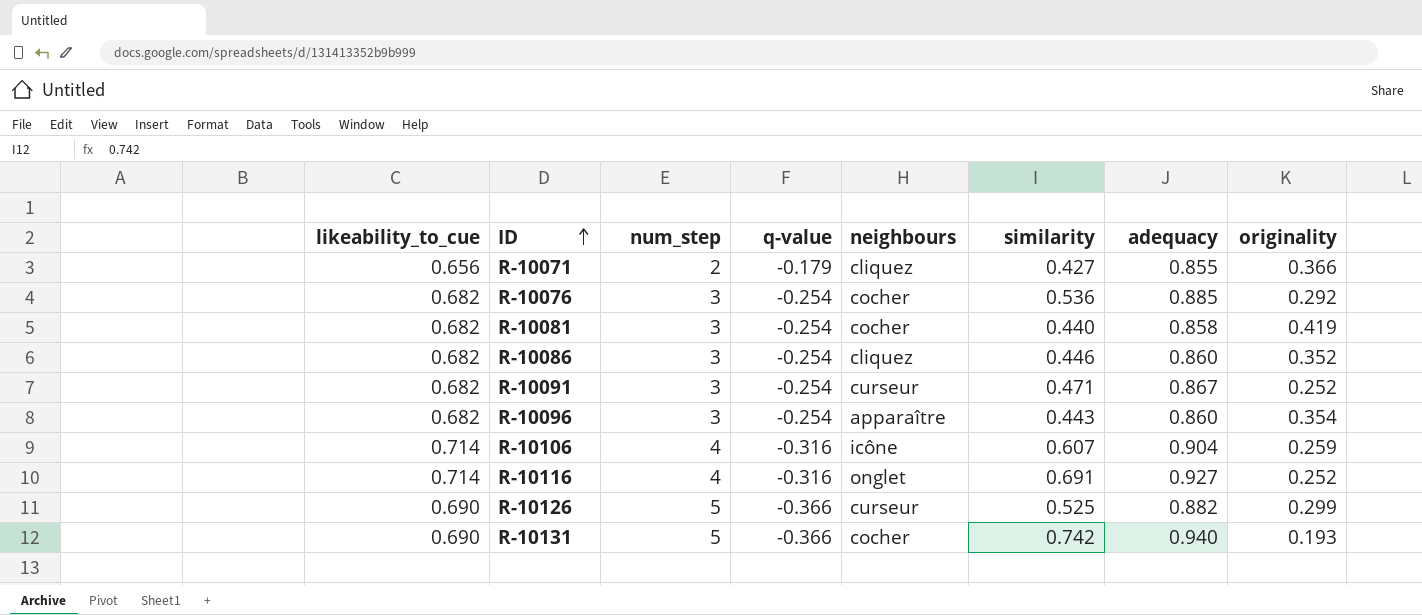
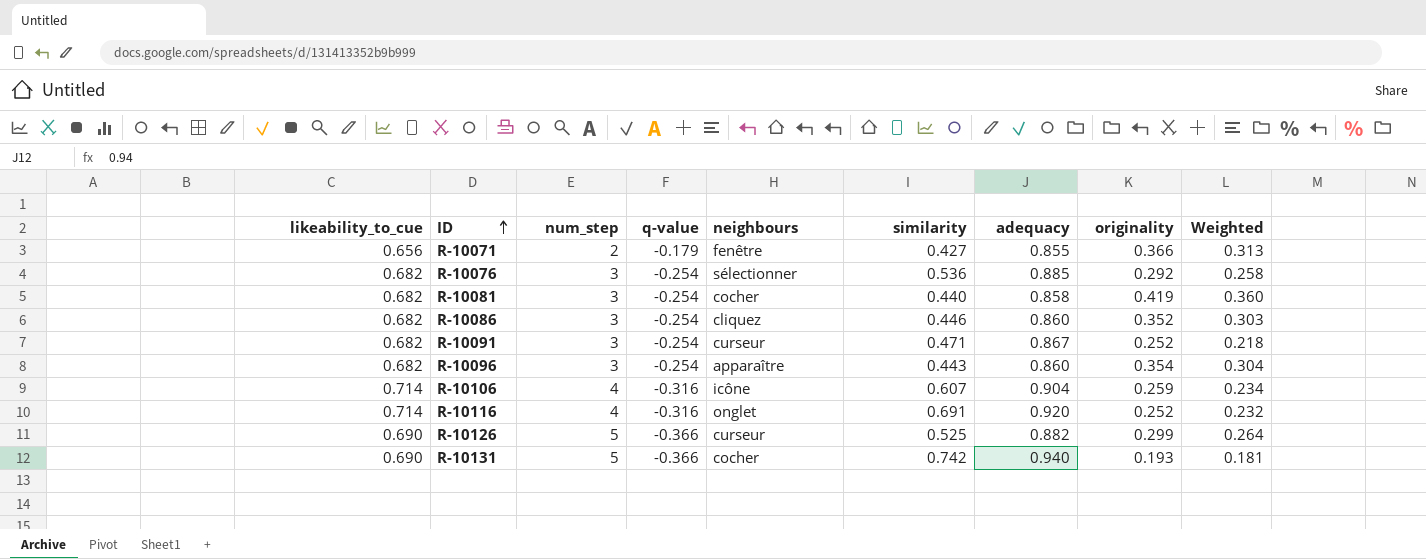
column Weighted | formula: none -> [adequacy] * [originality]
R-10071 | neighbours: cliquez -> fenêtre
R-10076 | neighbours: cocher -> sélectionner
R-10116 | adequacy: 0.927 -> 0.920

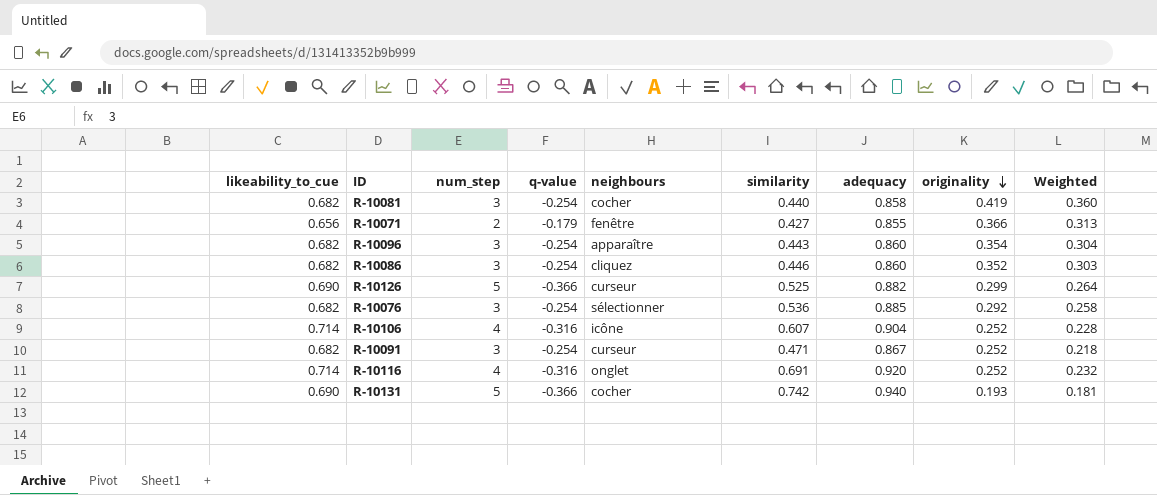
row order: ID ascending -> originality descending
R-10106 | originality: 0.259 -> 0.252
R-10106 | Weighted: 0.234 -> 0.228

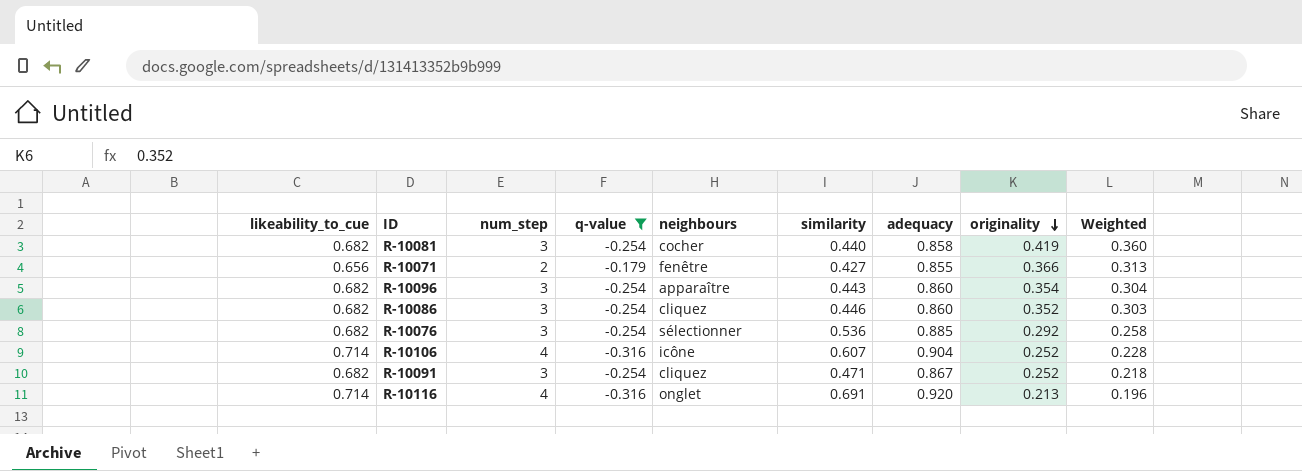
filter: none -> q-value != -0.366
R-10091 | neighbours: curseur -> cliquez
R-10116 | originality: 0.252 -> 0.213
R-10116 | Weighted: 0.232 -> 0.196

